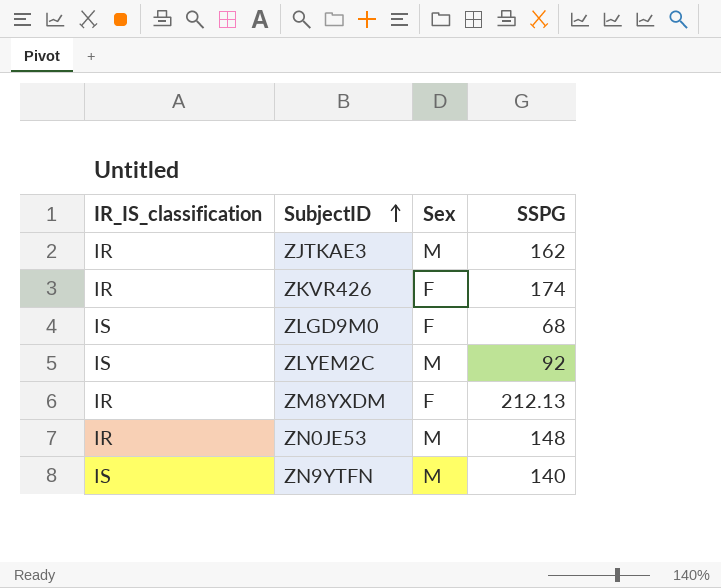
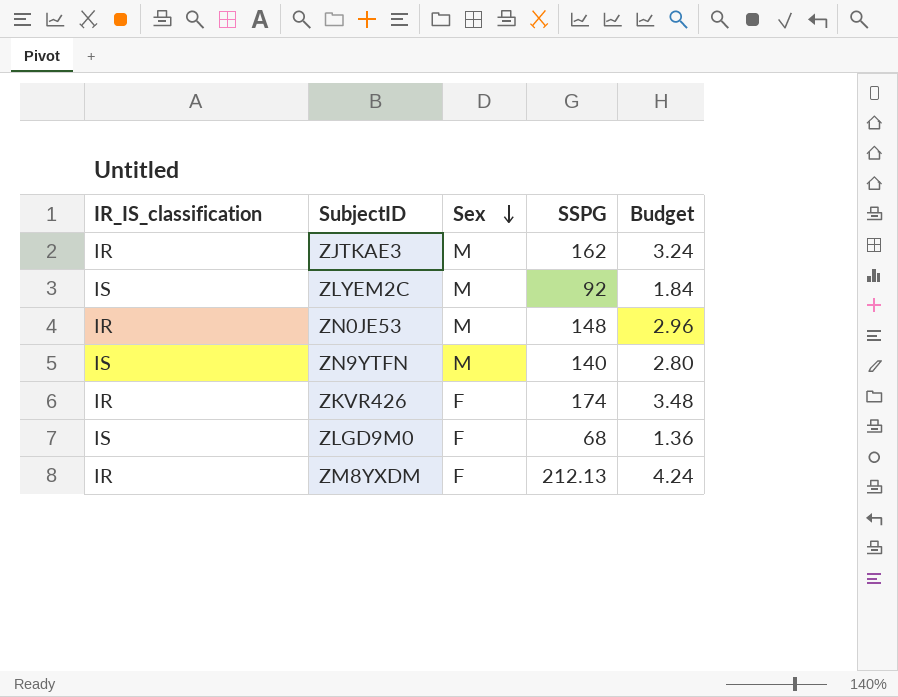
row order: SubjectID ascending -> Sex descending
column Budget | formula: none -> [SSPG] * 0.02

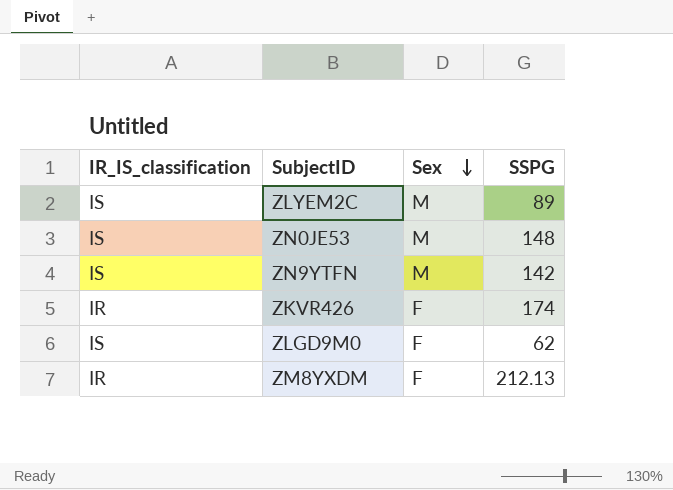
column Budget | formula: [SSPG] * 0.02 -> none
row ZJTKAE3: IR | M | 162 | 3.24 -> none
ZLYEM2C | SSPG: 92 -> 89
ZN0JE53 | IR_IS_classification: IR -> IS
ZN9YTFN | SSPG: 140 -> 142
ZLGD9M0 | SSPG: 68 -> 62

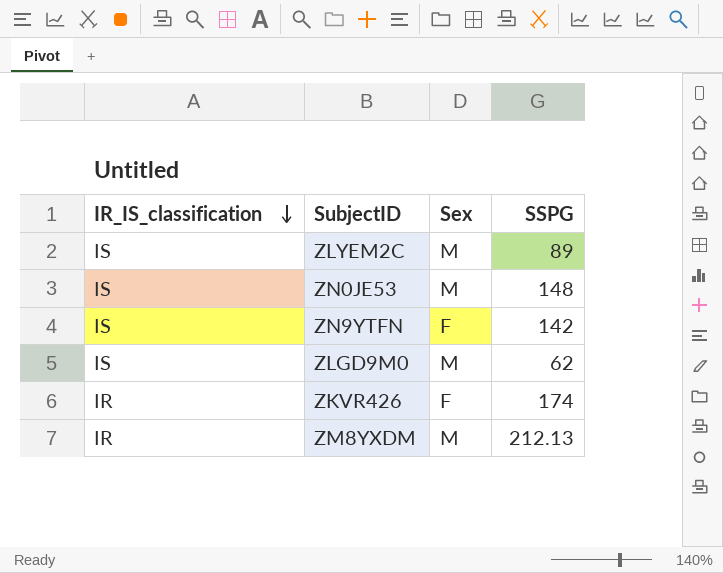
row order: Sex descending -> IR_IS_classification descending
ZN9YTFN | Sex: M -> F
ZLGD9M0 | Sex: F -> M
ZM8YXDM | Sex: F -> M

